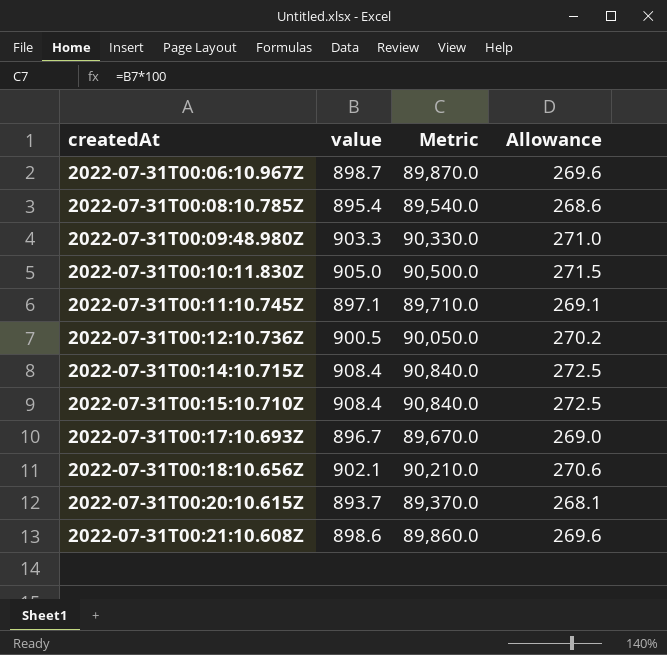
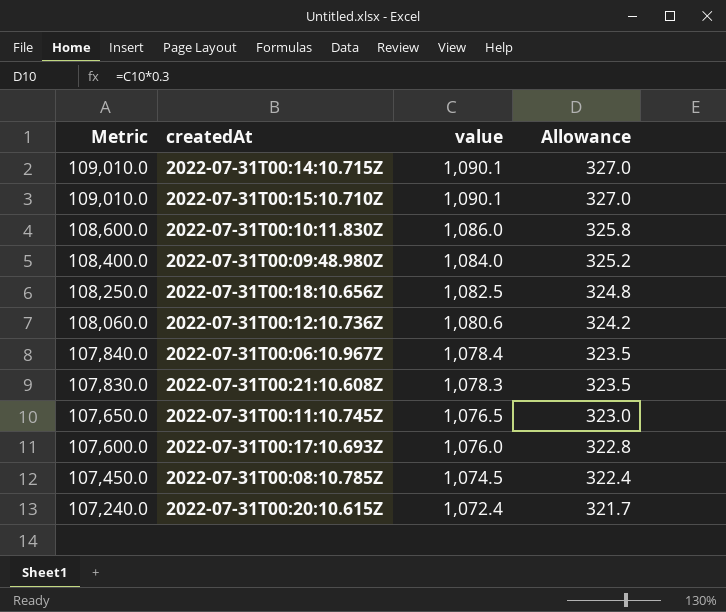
row order: createdAt ascending -> Metric descending
column Metric | position: 3 -> 1
2022-07-31T00:14:10.715Z | Metric: 90,840.0 -> 109,010.0
2022-07-31T00:14:10.715Z | value: 908.4 -> 1,090.1
2022-07-31T00:14:10.715Z | Allowance: 272.5 -> 327.0
2022-07-31T00:15:10.710Z | Metric: 90,840.0 -> 109,010.0
2022-07-31T00:15:10.710Z | value: 908.4 -> 1,090.1
2022-07-31T00:15:10.710Z | Allowance: 272.5 -> 327.0
2022-07-31T00:10:11.830Z | Metric: 90,500.0 -> 108,600.0
2022-07-31T00:10:11.830Z | value: 905.0 -> 1,086.0
2022-07-31T00:10:11.830Z | Allowance: 271.5 -> 325.8
2022-07-31T00:09:48.980Z | Metric: 90,330.0 -> 108,400.0
2022-07-31T00:09:48.980Z | value: 903.3 -> 1,084.0
2022-07-31T00:09:48.980Z | Allowance: 271.0 -> 325.2
2022-07-31T00:18:10.656Z | Metric: 90,210.0 -> 108,250.0
2022-07-31T00:18:10.656Z | value: 902.1 -> 1,082.5
2022-07-31T00:18:10.656Z | Allowance: 270.6 -> 324.8
2022-07-31T00:12:10.736Z | Metric: 90,050.0 -> 108,060.0
2022-07-31T00:12:10.736Z | value: 900.5 -> 1,080.6
2022-07-31T00:12:10.736Z | Allowance: 270.2 -> 324.2
2022-07-31T00:06:10.967Z | Metric: 89,870.0 -> 107,840.0
2022-07-31T00:06:10.967Z | value: 898.7 -> 1,078.4
2022-07-31T00:06:10.967Z | Allowance: 269.6 -> 323.5
2022-07-31T00:21:10.608Z | Metric: 89,860.0 -> 107,830.0
2022-07-31T00:21:10.608Z | value: 898.6 -> 1,078.3
2022-07-31T00:21:10.608Z | Allowance: 269.6 -> 323.5
2022-07-31T00:11:10.745Z | Metric: 89,710.0 -> 107,650.0
2022-07-31T00:11:10.745Z | value: 897.1 -> 1,076.5
2022-07-31T00:11:10.745Z | Allowance: 269.1 -> 323.0
2022-07-31T00:17:10.693Z | Metric: 89,670.0 -> 107,600.0
2022-07-31T00:17:10.693Z | value: 896.7 -> 1,076.0
2022-07-31T00:17:10.693Z | Allowance: 269.0 -> 322.8
2022-07-31T00:08:10.785Z | Metric: 89,540.0 -> 107,450.0
2022-07-31T00:08:10.785Z | value: 895.4 -> 1,074.5
2022-07-31T00:08:10.785Z | Allowance: 268.6 -> 322.4
2022-07-31T00:20:10.615Z | Metric: 89,370.0 -> 107,240.0
2022-07-31T00:20:10.615Z | value: 893.7 -> 1,072.4
2022-07-31T00:20:10.615Z | Allowance: 268.1 -> 321.7

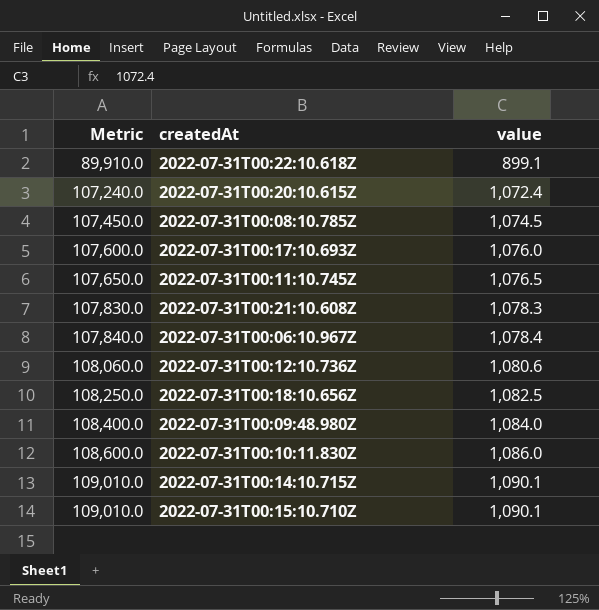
row order: Metric descending -> Metric ascending
column Allowance | formula: [value] * 0.3 -> none
row 2022-07-31T00:22:10.618Z: none -> 89,910.0 | 899.1

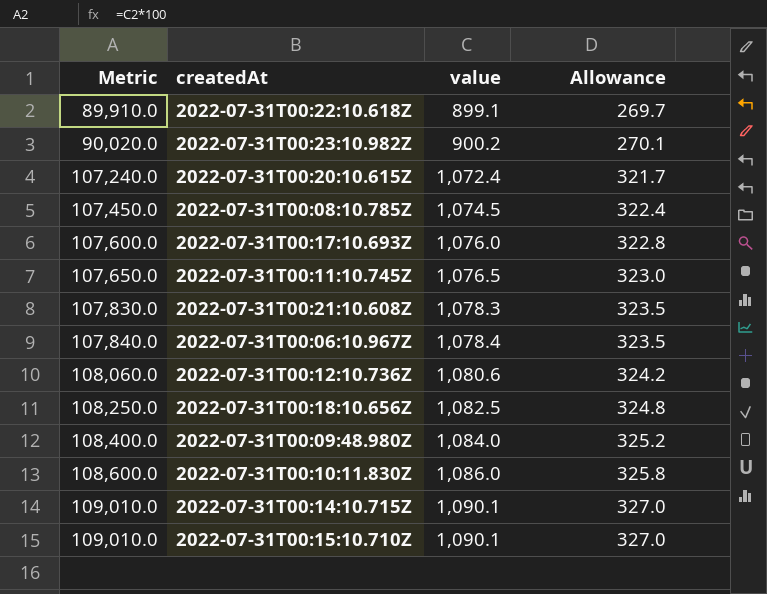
column Allowance | formula: none -> [value] * 0.3
row 2022-07-31T00:23:10.982Z: none -> 90,020.0 | 900.2 | 270.1

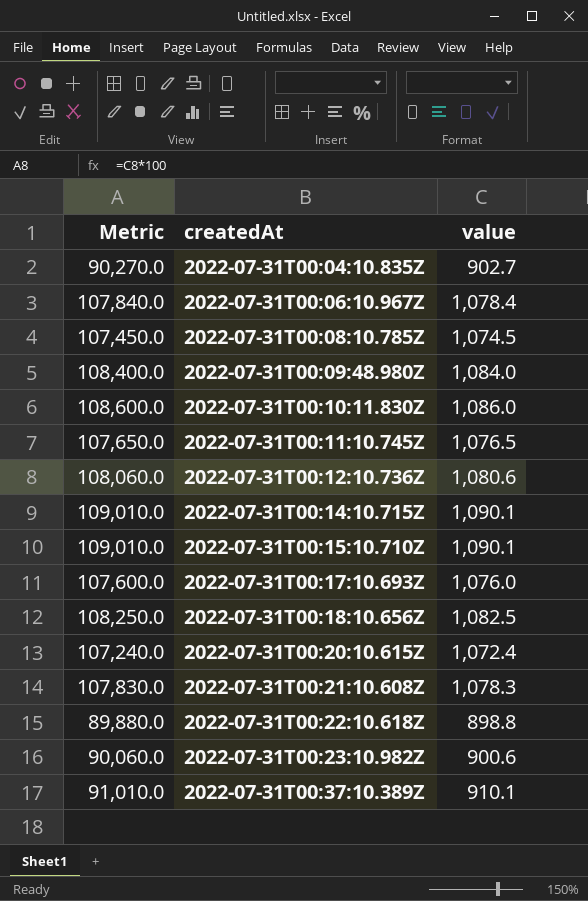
row order: Metric ascending -> createdAt ascending
column Allowance | formula: [value] * 0.3 -> none
row 2022-07-31T00:04:10.835Z: none -> 90,270.0 | 902.7
2022-07-31T00:22:10.618Z | Metric: 89,910.0 -> 89,880.0
2022-07-31T00:22:10.618Z | value: 899.1 -> 898.8
2022-07-31T00:23:10.982Z | Metric: 90,020.0 -> 90,060.0
2022-07-31T00:23:10.982Z | value: 900.2 -> 900.6
row 2022-07-31T00:37:10.389Z: none -> 91,010.0 | 910.1

